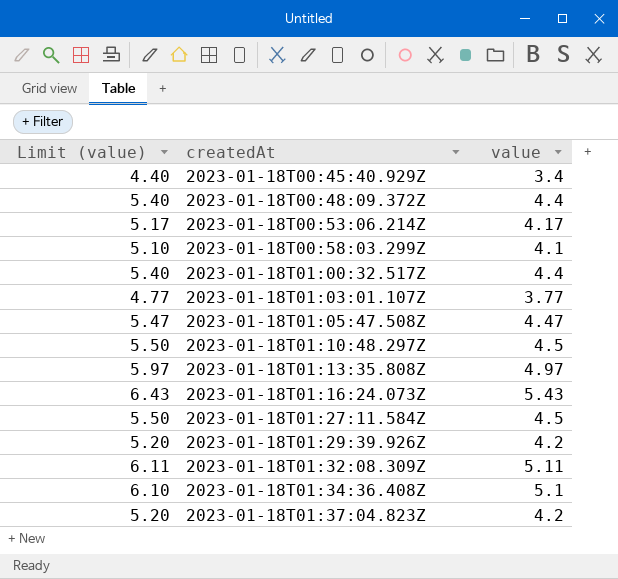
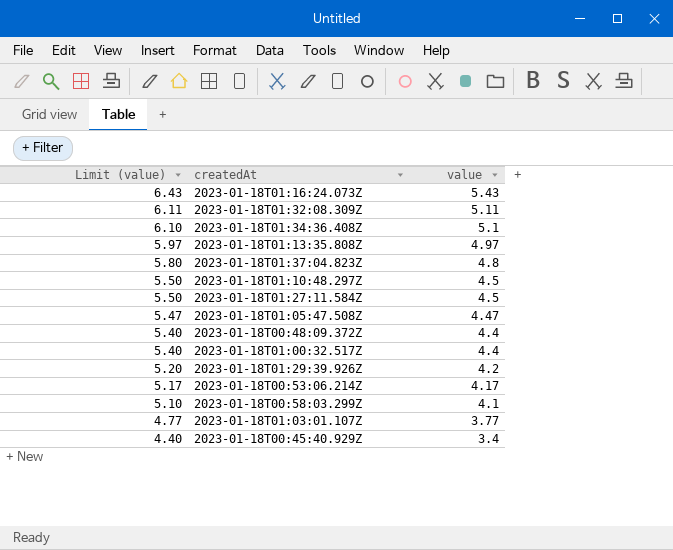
row order: createdAt ascending -> Limit (value) descending
2023-01-18T01:37:04.823Z | Limit (value): 5.20 -> 5.80
2023-01-18T01:37:04.823Z | value: 4.2 -> 4.8

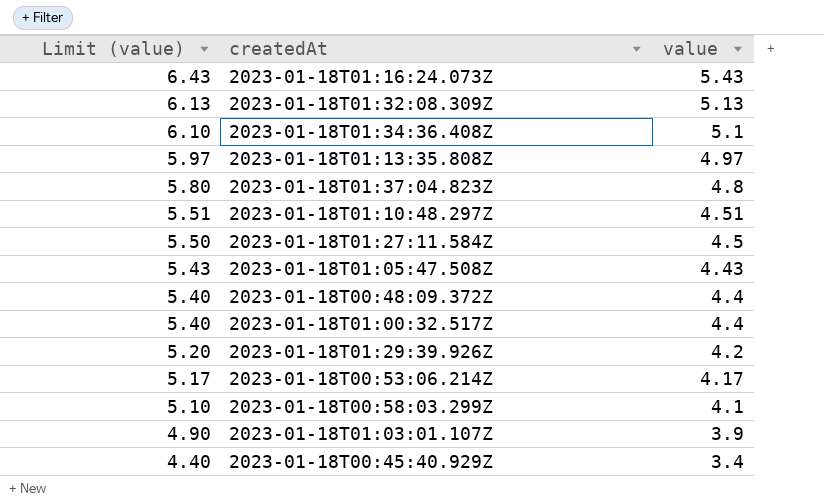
2023-01-18T01:32:08.309Z | Limit (value): 6.11 -> 6.13
2023-01-18T01:32:08.309Z | value: 5.11 -> 5.13
2023-01-18T01:10:48.297Z | Limit (value): 5.50 -> 5.51
2023-01-18T01:10:48.297Z | value: 4.5 -> 4.51
2023-01-18T01:05:47.508Z | Limit (value): 5.47 -> 5.43
2023-01-18T01:05:47.508Z | value: 4.47 -> 4.43
2023-01-18T01:03:01.107Z | Limit (value): 4.77 -> 4.90
2023-01-18T01:03:01.107Z | value: 3.77 -> 3.9

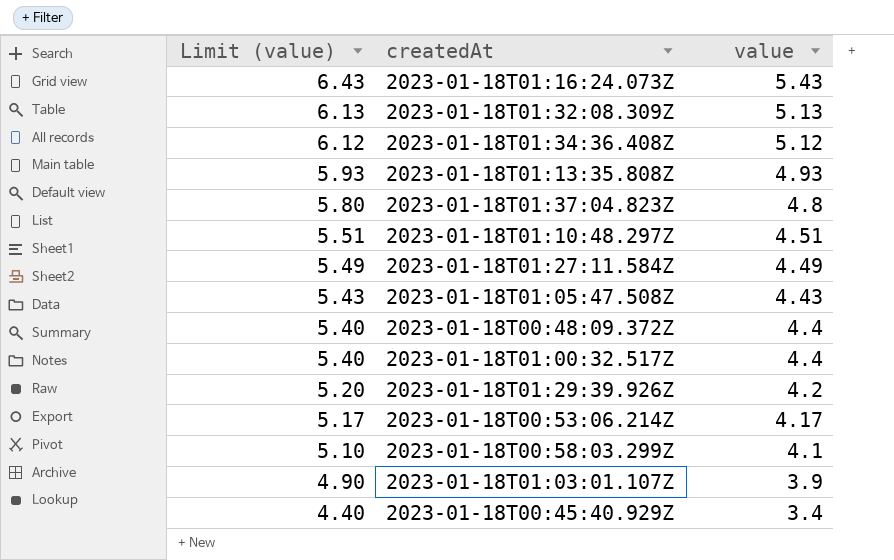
2023-01-18T01:34:36.408Z | Limit (value): 6.10 -> 6.12
2023-01-18T01:34:36.408Z | value: 5.1 -> 5.12
2023-01-18T01:13:35.808Z | Limit (value): 5.97 -> 5.93
2023-01-18T01:13:35.808Z | value: 4.97 -> 4.93
2023-01-18T01:27:11.584Z | Limit (value): 5.50 -> 5.49
2023-01-18T01:27:11.584Z | value: 4.5 -> 4.49

